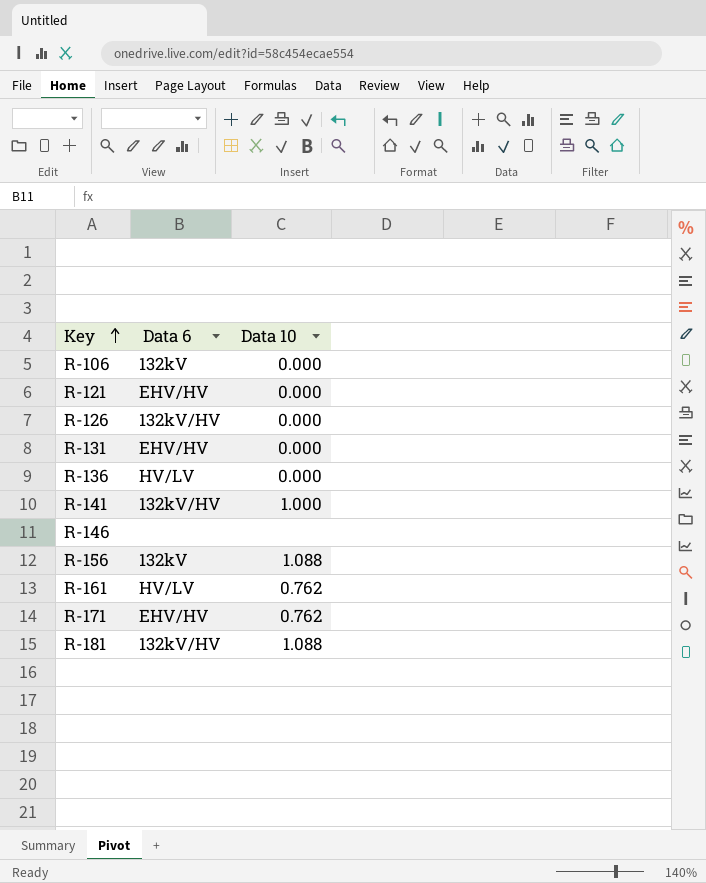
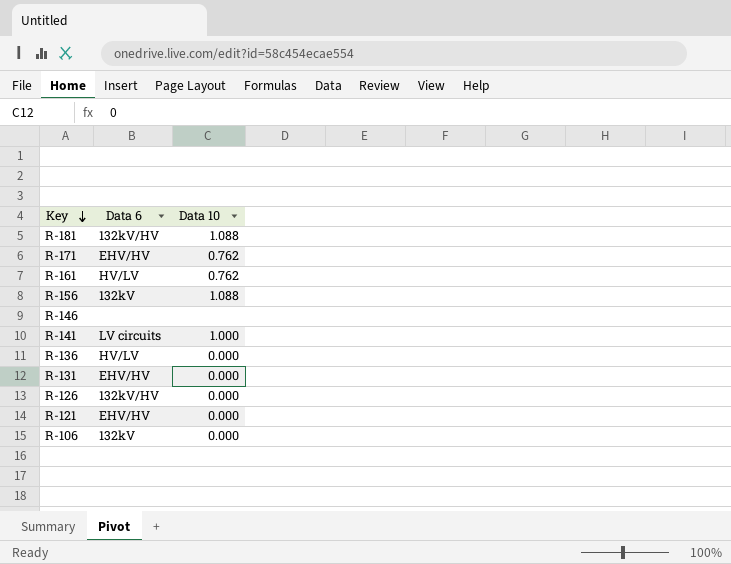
row order: Key ascending -> Key descending
R-141 | Data 6: 132kV/HV -> LV circuits

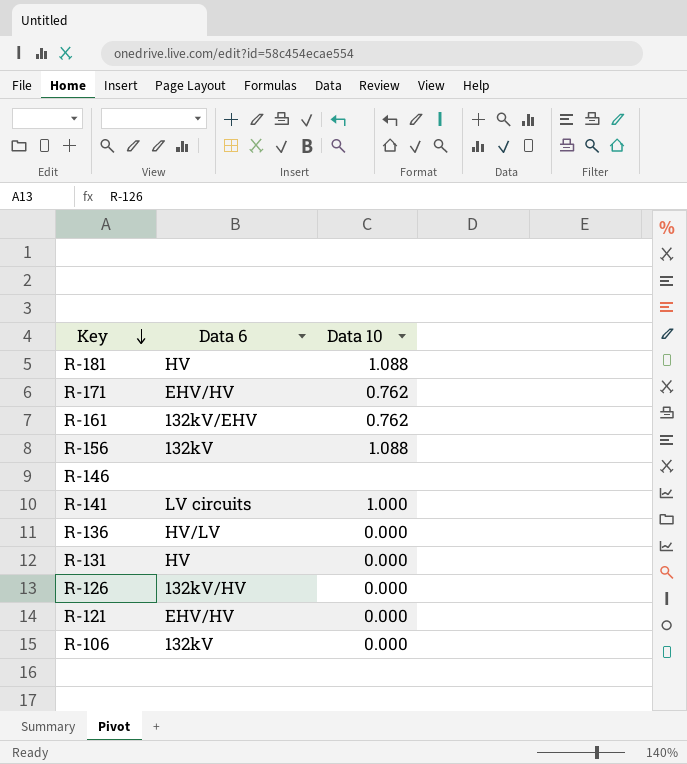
R-181 | Data 6: 132kV/HV -> HV
R-161 | Data 6: HV/LV -> 132kV/EHV
R-131 | Data 6: EHV/HV -> HV

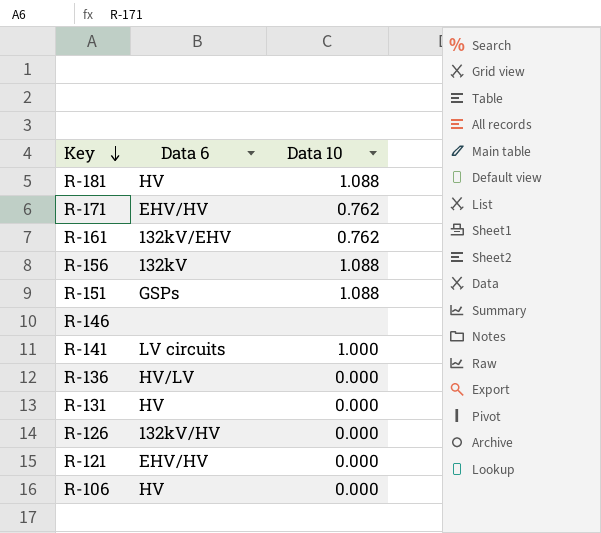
row R-151: none -> GSPs | 1.088
R-106 | Data 6: 132kV -> HV

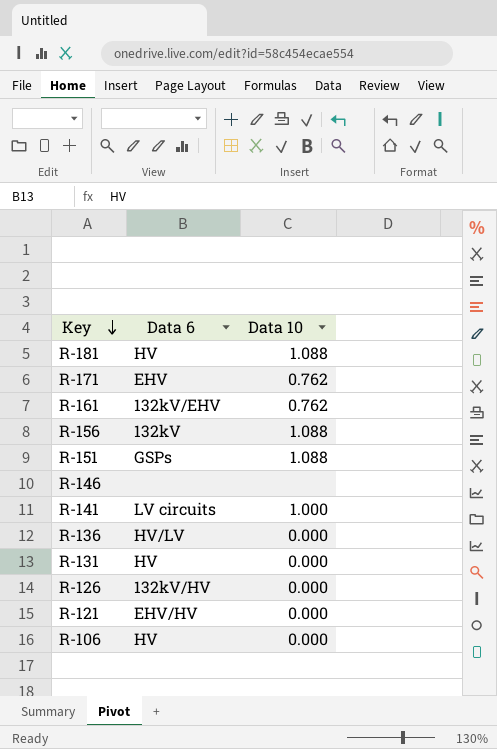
R-171 | Data 6: EHV/HV -> EHV

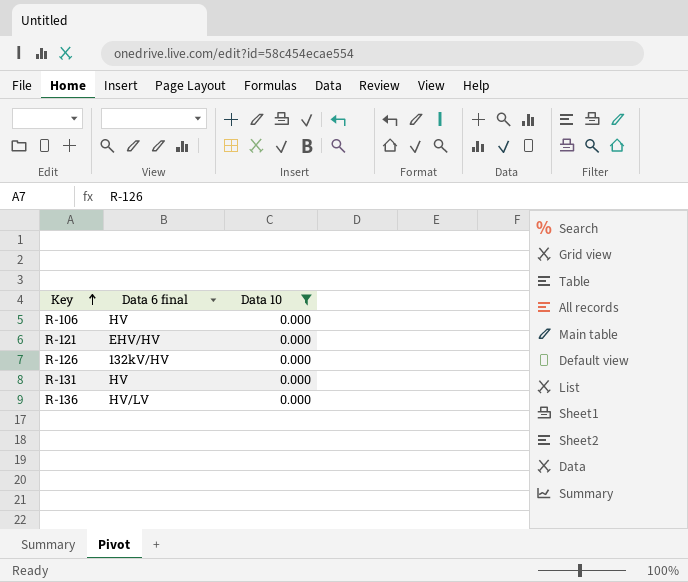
filter: none -> Data 10 = 0.000
row order: Key descending -> Key ascending
column name: Data 6 -> Data 6 final

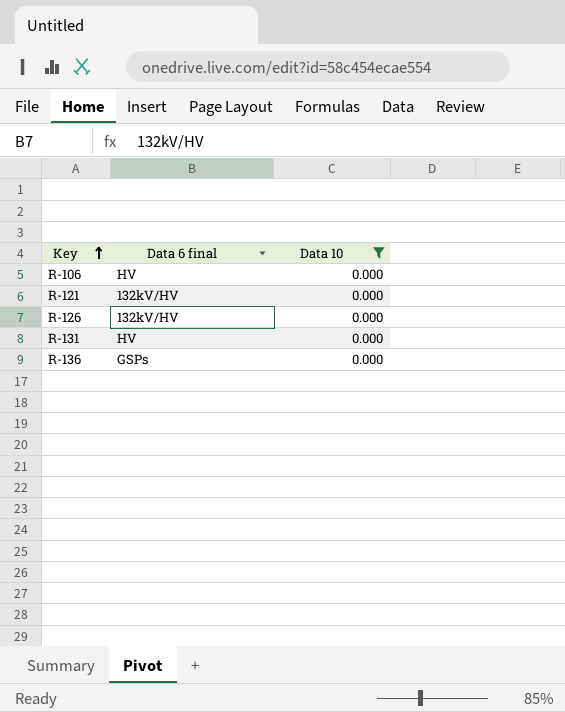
R-121 | Data 6 final: EHV/HV -> 132kV/HV
R-136 | Data 6 final: HV/LV -> GSPs

